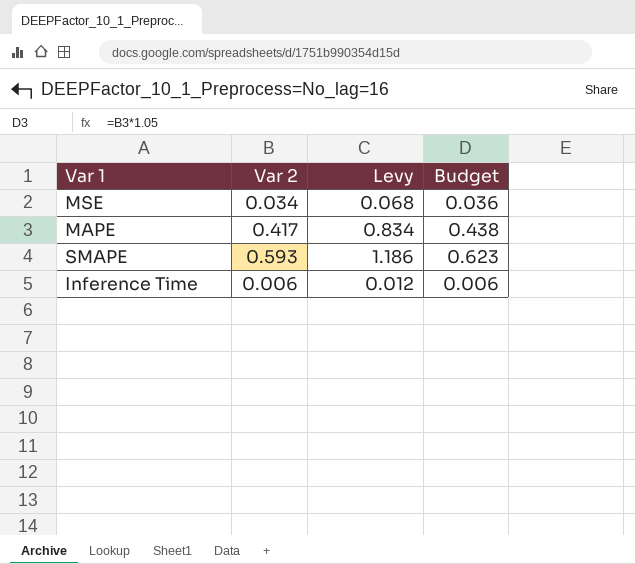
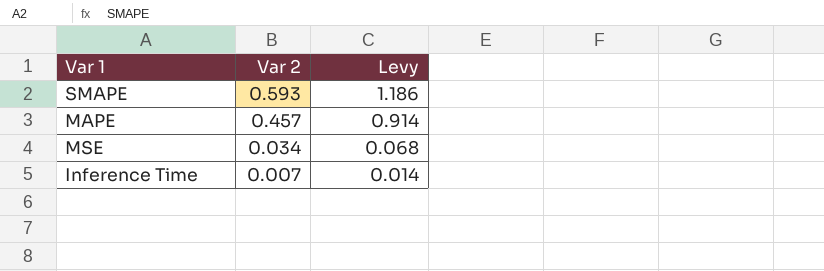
row order: none -> Var 2 descending
column Budget | formula: [Var 2] * 1.05 -> none
MAPE | Var 2: 0.417 -> 0.457
MAPE | Levy: 0.834 -> 0.914
Inference Time | Var 2: 0.006 -> 0.007
Inference Time | Levy: 0.012 -> 0.014

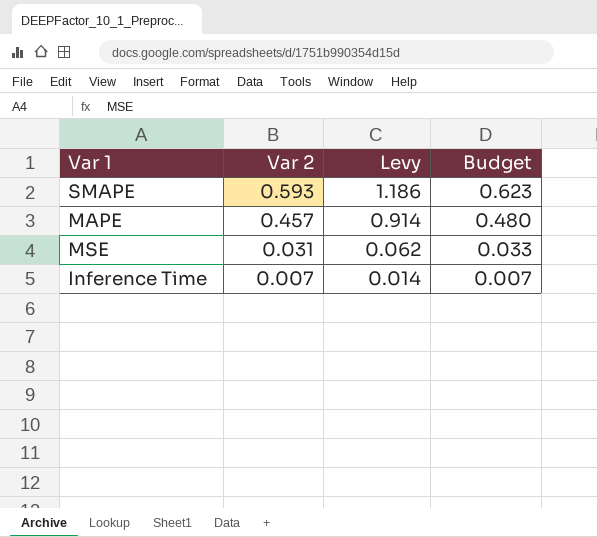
column Budget | formula: none -> [Var 2] * 1.05
MSE | Var 2: 0.034 -> 0.031
MSE | Levy: 0.068 -> 0.062

